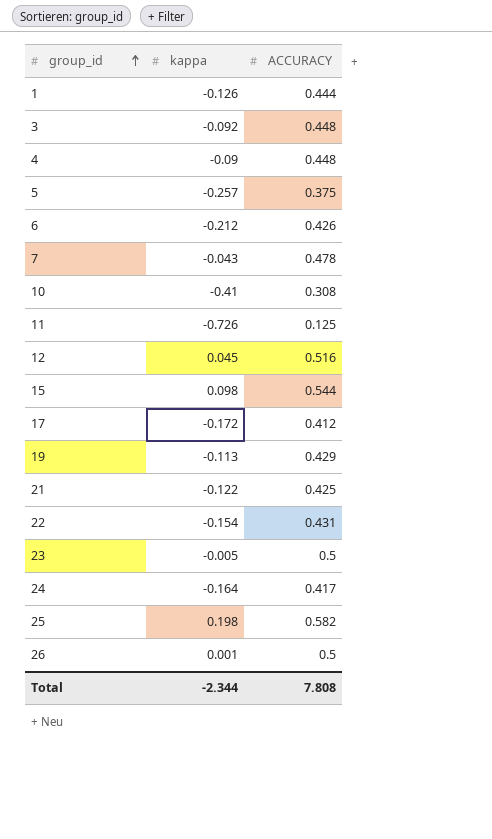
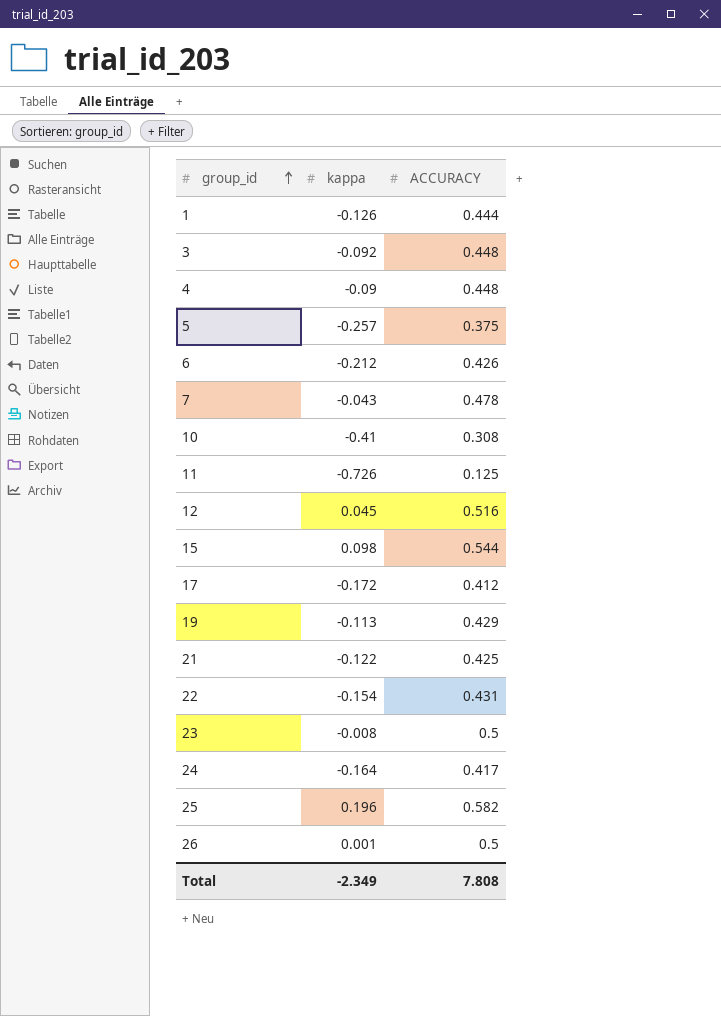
23 | kappa: -0.005 -> -0.008
25 | kappa: 0.198 -> 0.196
Total | kappa: -2.344 -> -2.349

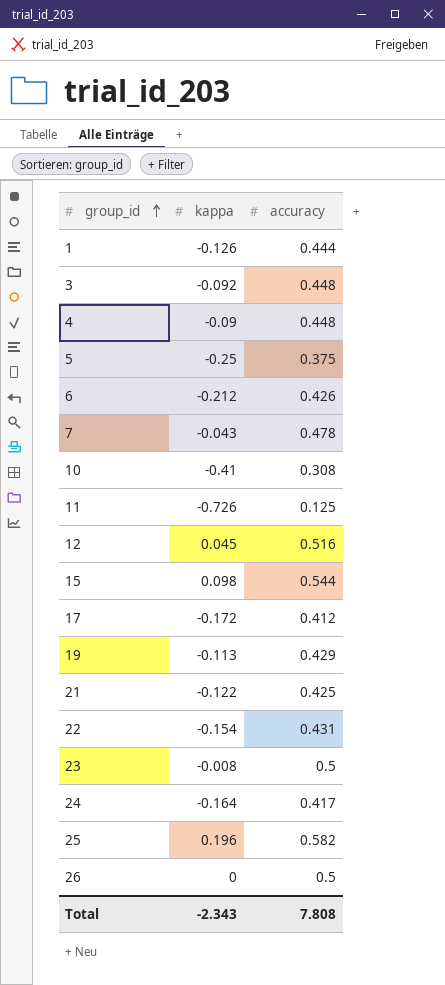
column name: ACCURACY -> accuracy
5 | kappa: -0.257 -> -0.25
26 | kappa: 0.001 -> 0
Total | kappa: -2.349 -> -2.343

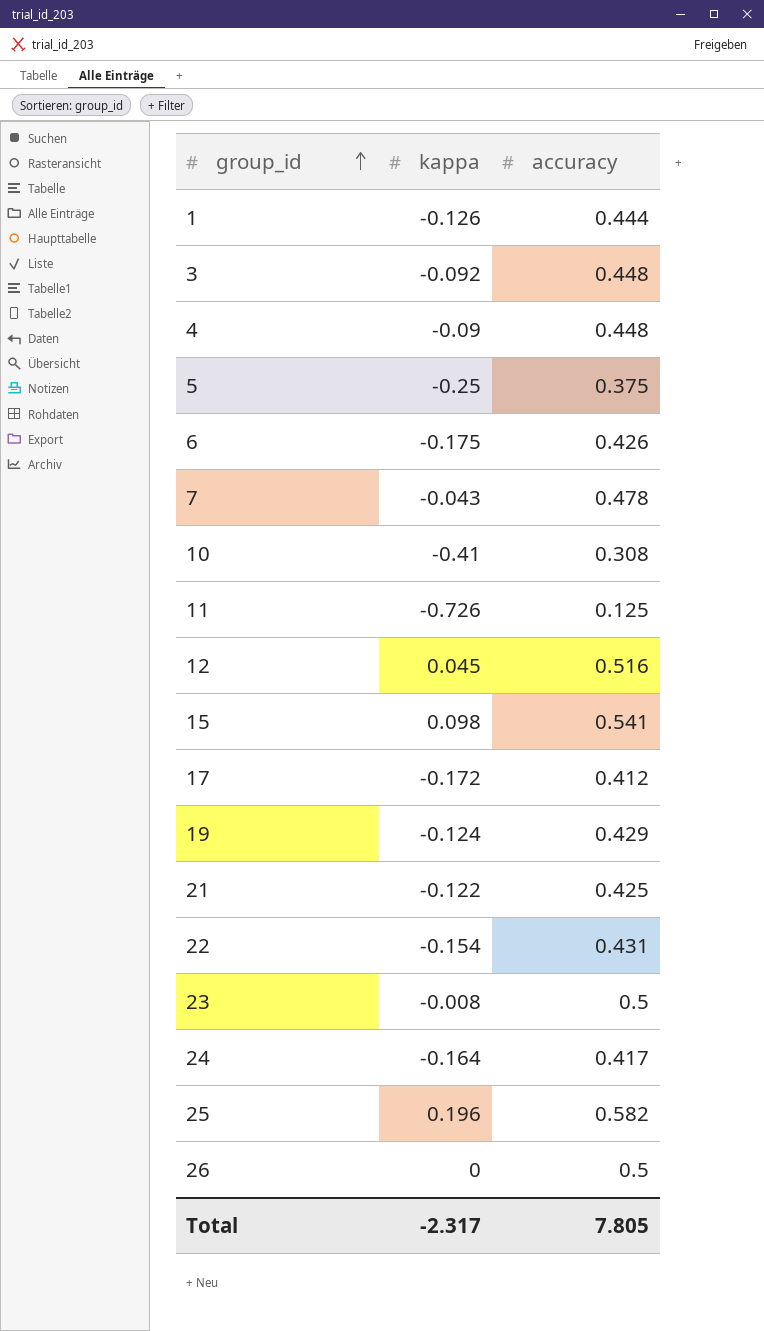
6 | kappa: -0.212 -> -0.175
15 | accuracy: 0.544 -> 0.541
19 | kappa: -0.113 -> -0.124
Total | kappa: -2.343 -> -2.317
Total | accuracy: 7.808 -> 7.805

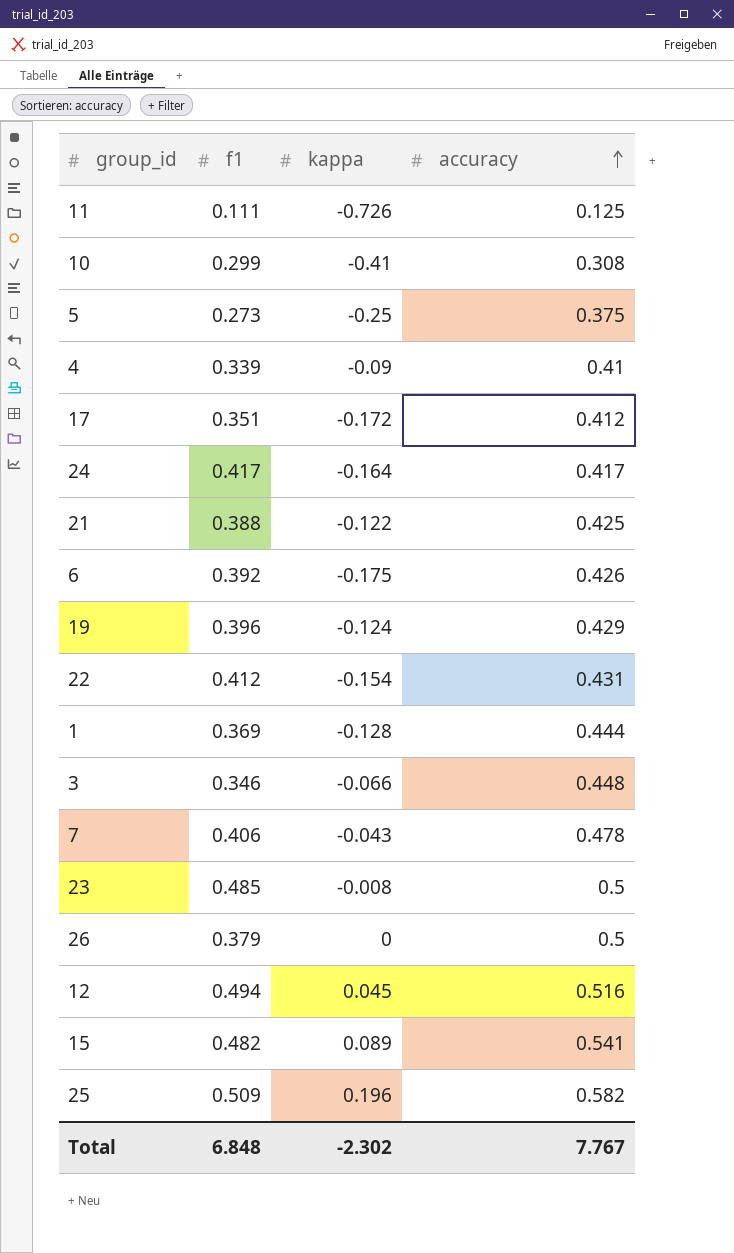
row order: group_id ascending -> accuracy ascending
column f1 | position: none -> 2
4 | accuracy: 0.448 -> 0.41
1 | kappa: -0.126 -> -0.128
3 | kappa: -0.092 -> -0.066
15 | kappa: 0.098 -> 0.089
Total | kappa: -2.317 -> -2.302
Total | accuracy: 7.805 -> 7.767

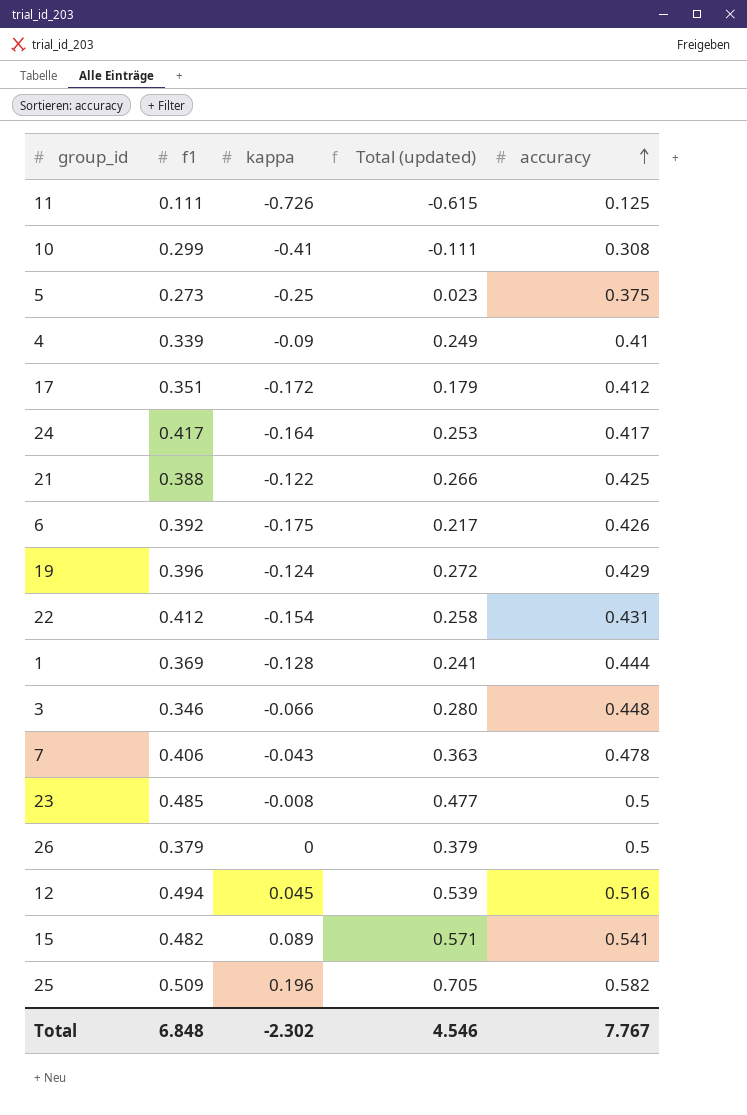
column Total (updated) | formula: none -> [f1] + [kappa]

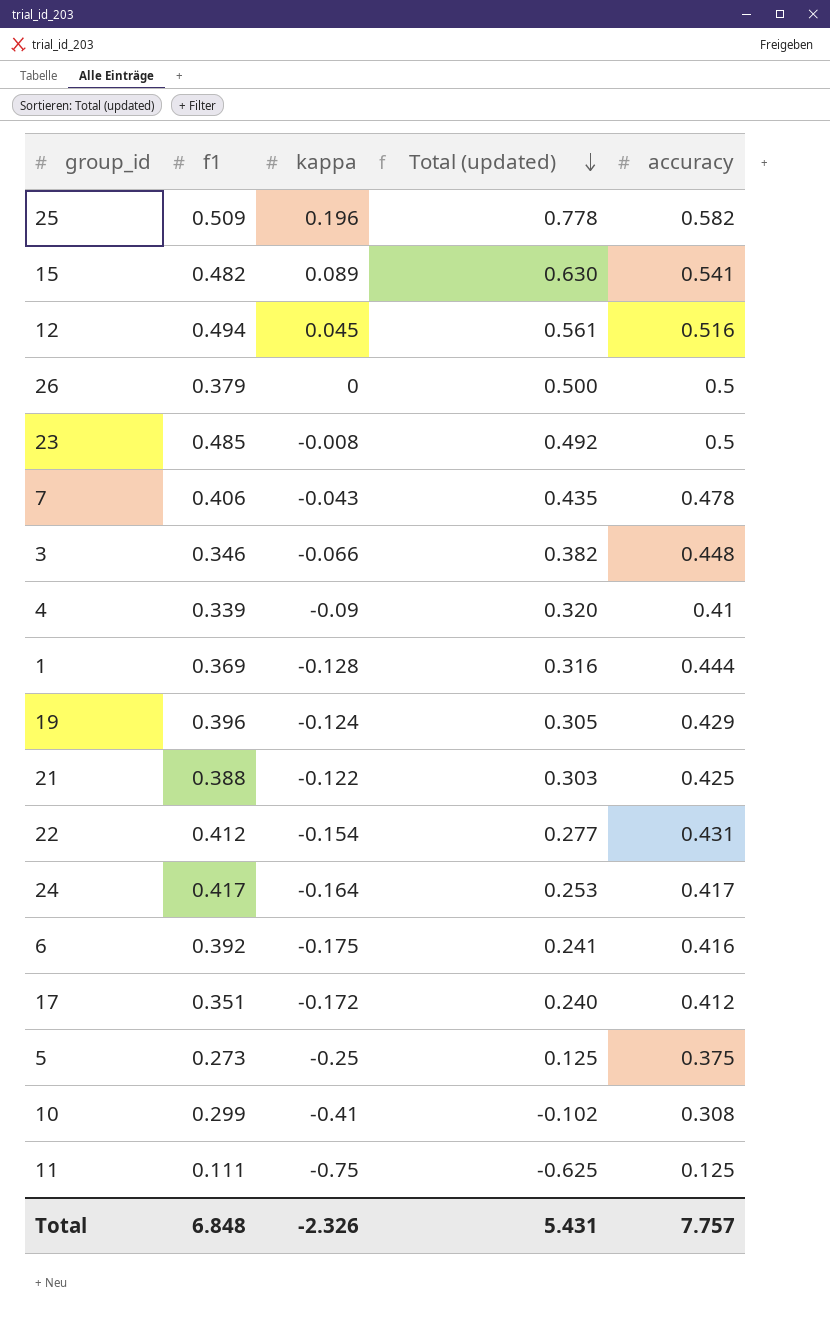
row order: accuracy ascending -> Total (updated) descending
column Total (updated) | formula: [f1] + [kappa] -> [kappa] + [accuracy]
6 | accuracy: 0.426 -> 0.416
11 | kappa: -0.726 -> -0.75
Total | kappa: -2.302 -> -2.326
Total | Total (updated): 4.546 -> 5.431
Total | accuracy: 7.767 -> 7.757

